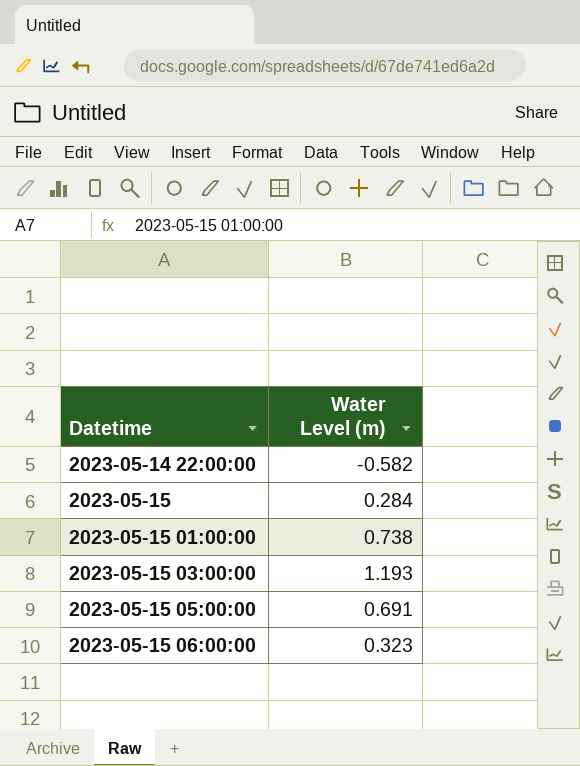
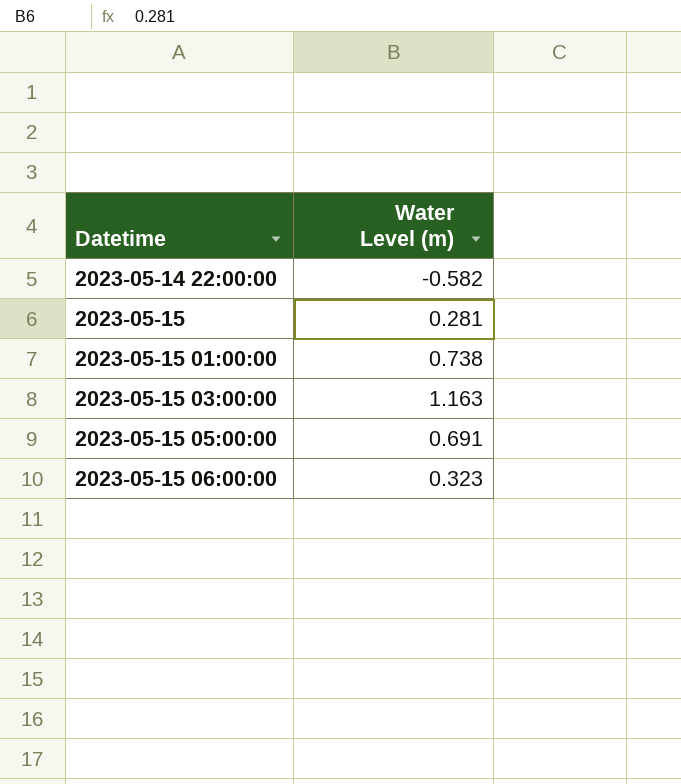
2023-05-15 | Water Level (m): 0.284 -> 0.281
2023-05-15 03:00:00 | Water Level (m): 1.193 -> 1.163

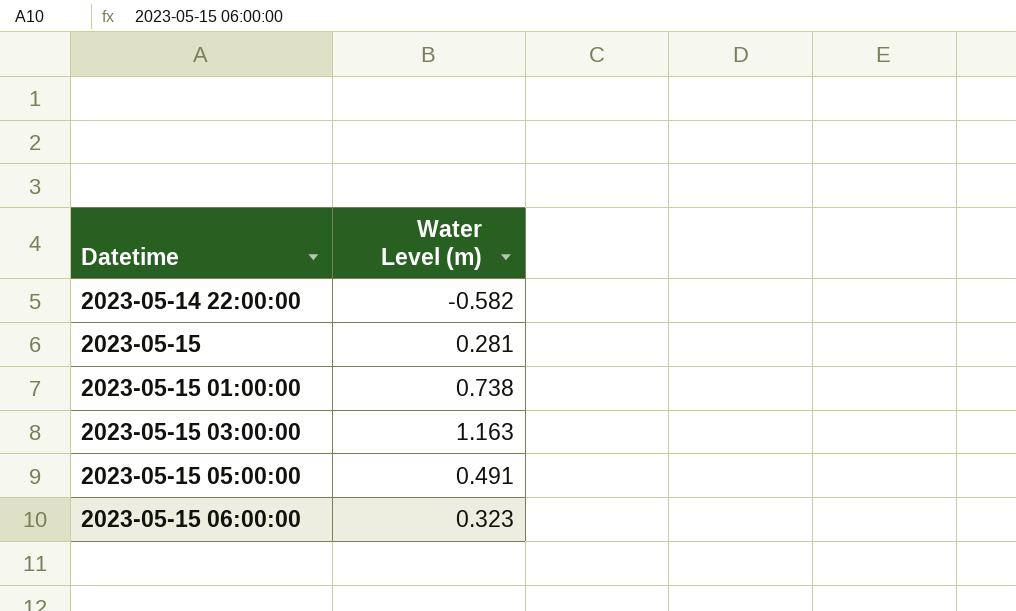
2023-05-15 05:00:00 | Water Level (m): 0.691 -> 0.491

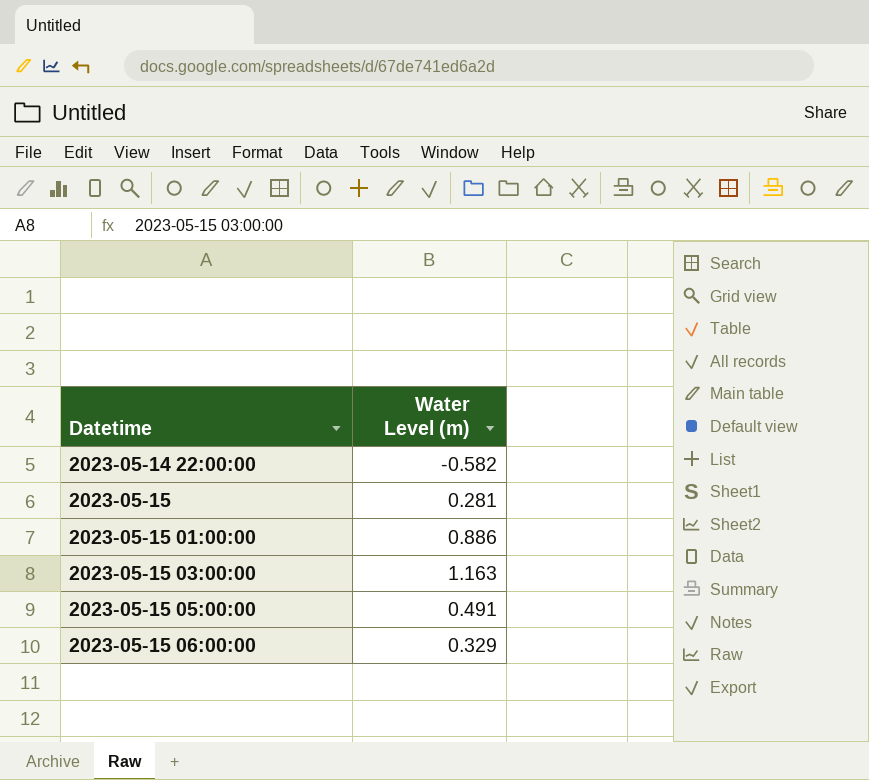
2023-05-15 01:00:00 | Water Level (m): 0.738 -> 0.886
2023-05-15 06:00:00 | Water Level (m): 0.323 -> 0.329

